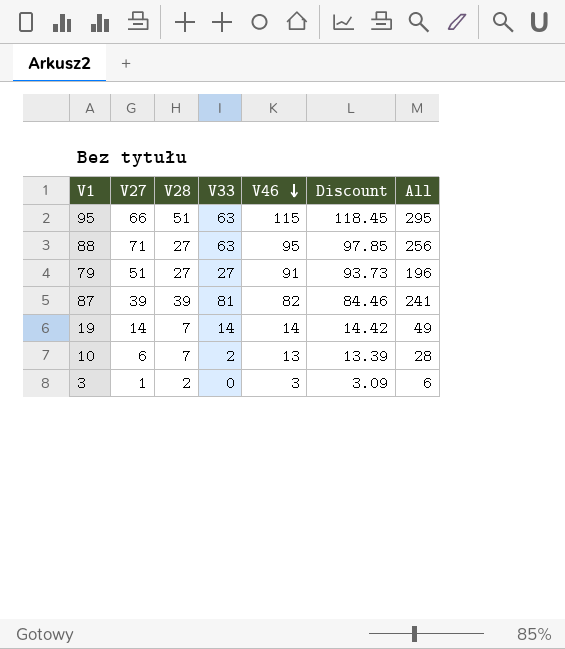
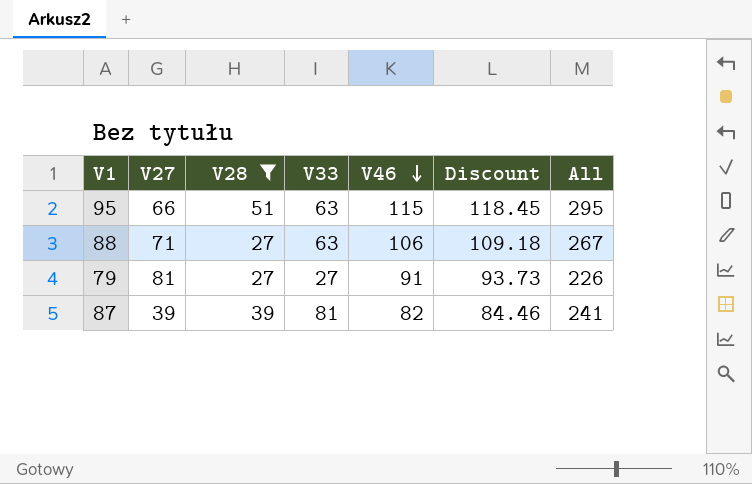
filter: none -> V28 >= 27
88 | V46: 95 -> 106
88 | Discount: 97.85 -> 109.18
88 | All: 256 -> 267
79 | V27: 51 -> 81
79 | All: 196 -> 226

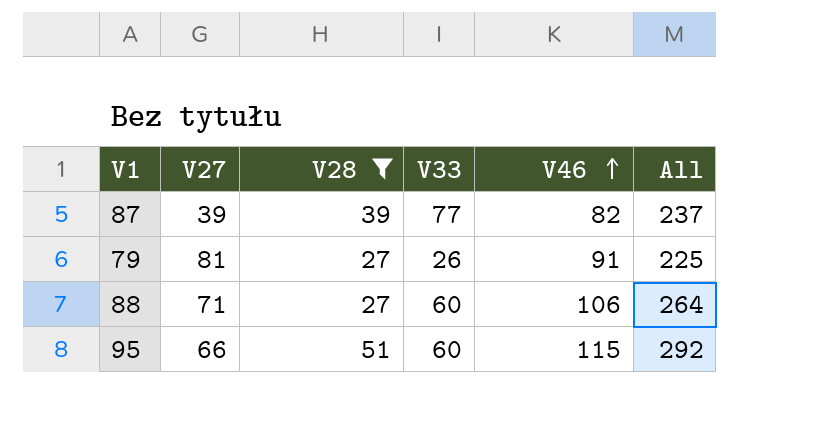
row order: V46 descending -> V46 ascending
column Discount | formula: [V46] * 1.03 -> none
87 | V33: 81 -> 77
87 | All: 241 -> 237
79 | V33: 27 -> 26
79 | All: 226 -> 225
88 | V33: 63 -> 60
88 | All: 267 -> 264
95 | V33: 63 -> 60
95 | All: 295 -> 292

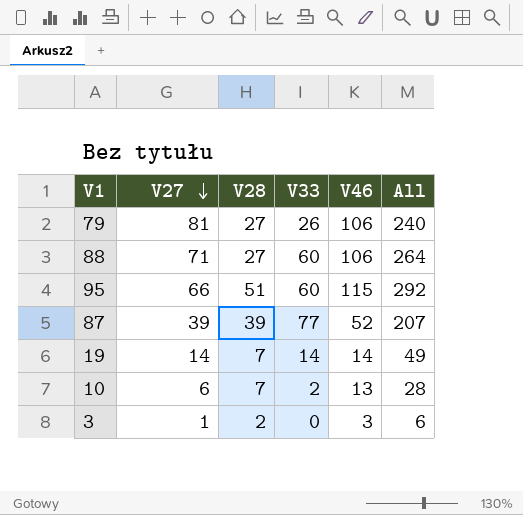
filter: V28 >= 27 -> none
row order: V46 ascending -> V27 descending
79 | V46: 91 -> 106
79 | All: 225 -> 240
87 | V46: 82 -> 52
87 | All: 237 -> 207

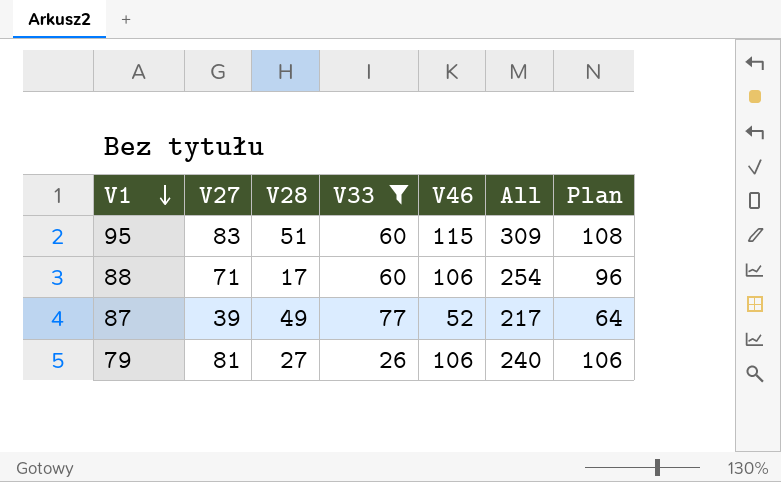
filter: none -> V33 >= 26
row order: V27 descending -> V1 descending
column Plan | formula: none -> [V27] + 25
95 | V27: 66 -> 83
95 | All: 292 -> 309
88 | V28: 27 -> 17
88 | All: 264 -> 254
87 | V28: 39 -> 49
87 | All: 207 -> 217

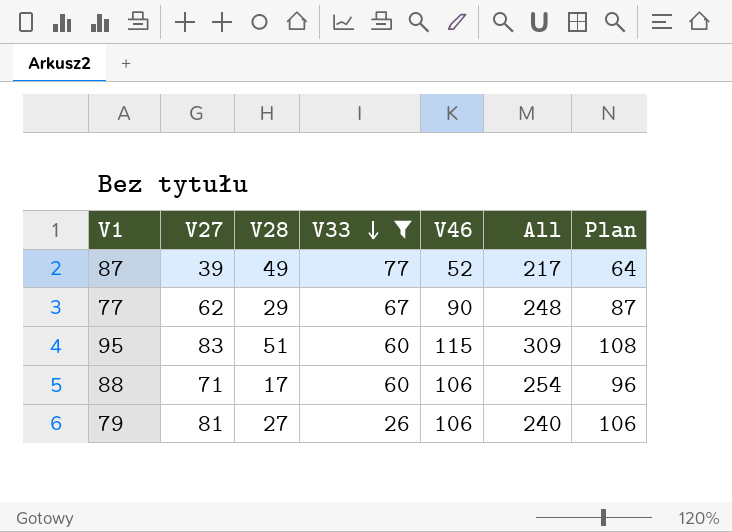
row order: V1 descending -> V33 descending
row 77: none -> 62 | 29 | 67 | 90 | 248 | 87

